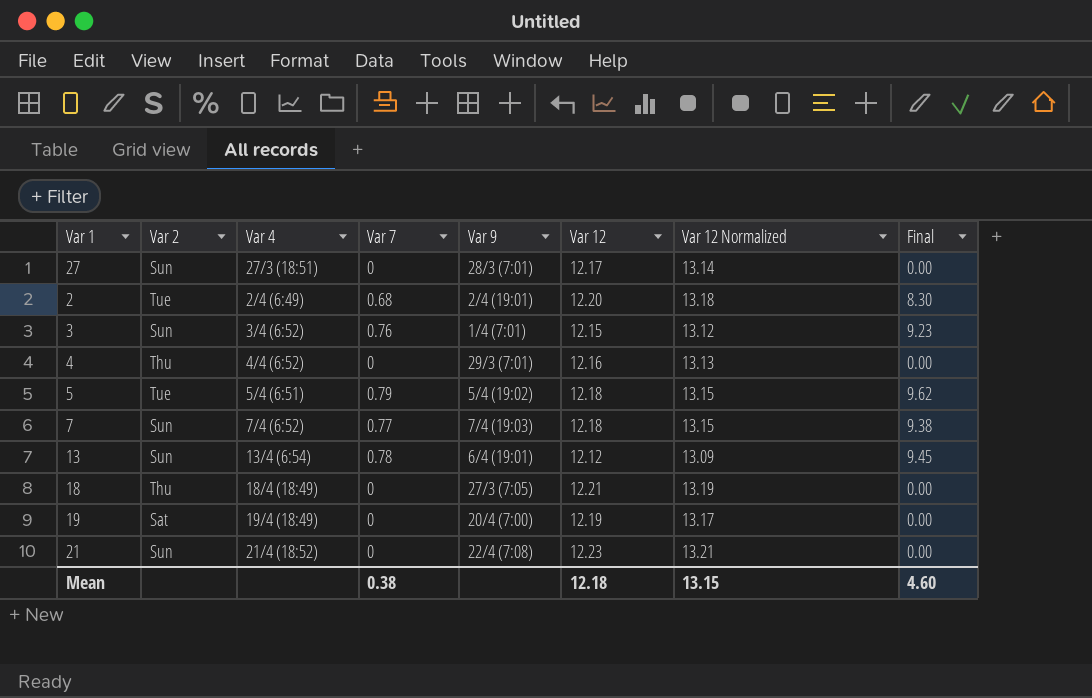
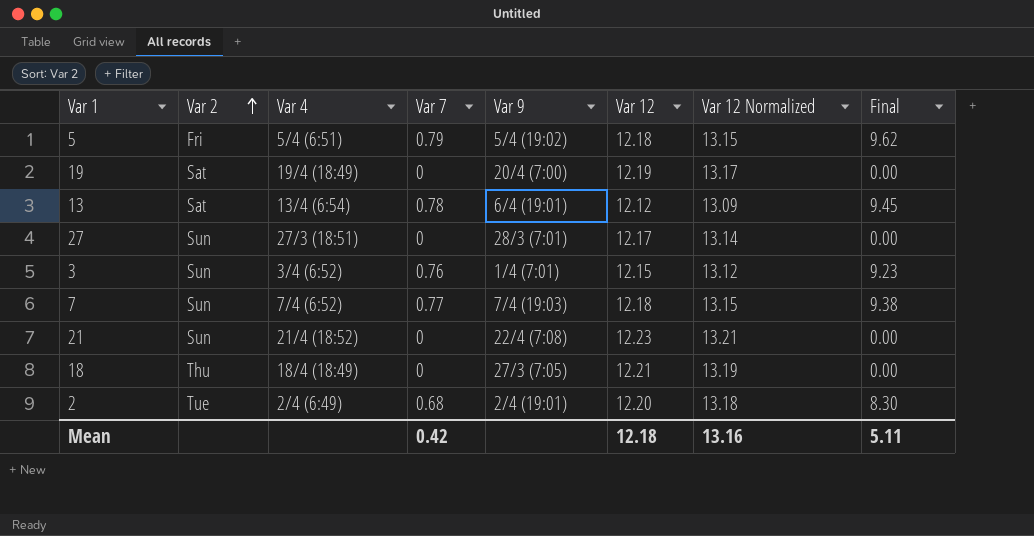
row order: none -> Var 2 ascending
row 4: Thu | 4/4 (6:52) | 0 | 29/3 (7:01) | 12.16 | 13.13 | 0.00 -> none
5 | Var 2: Tue -> Fri
13 | Var 2: Sun -> Sat
Mean | Var 7: 0.38 -> 0.42
Mean | Var 12 Normalized: 13.15 -> 13.16
Mean | Final: 4.60 -> 5.11

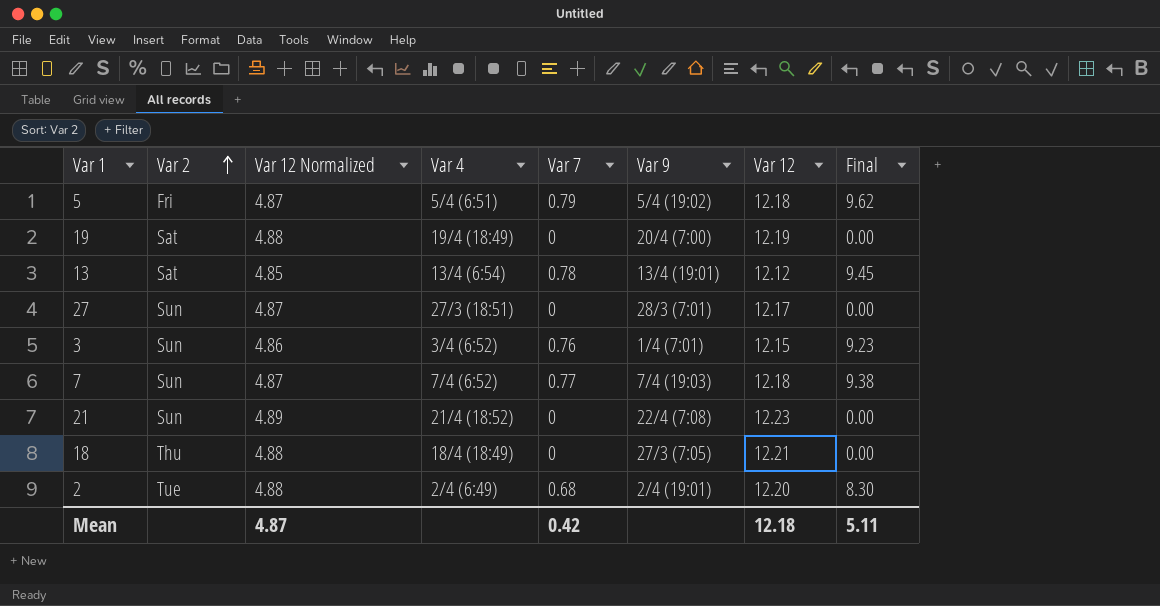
column Var 12 Normalized | formula: [Var 12] * 1.08 -> [Var 12] * 0.4
column Var 12 Normalized | position: 7 -> 3
13 | Var 9: 6/4 (19:01) -> 13/4 (19:01)
Mean | Var 12 Normalized: 13.16 -> 4.87

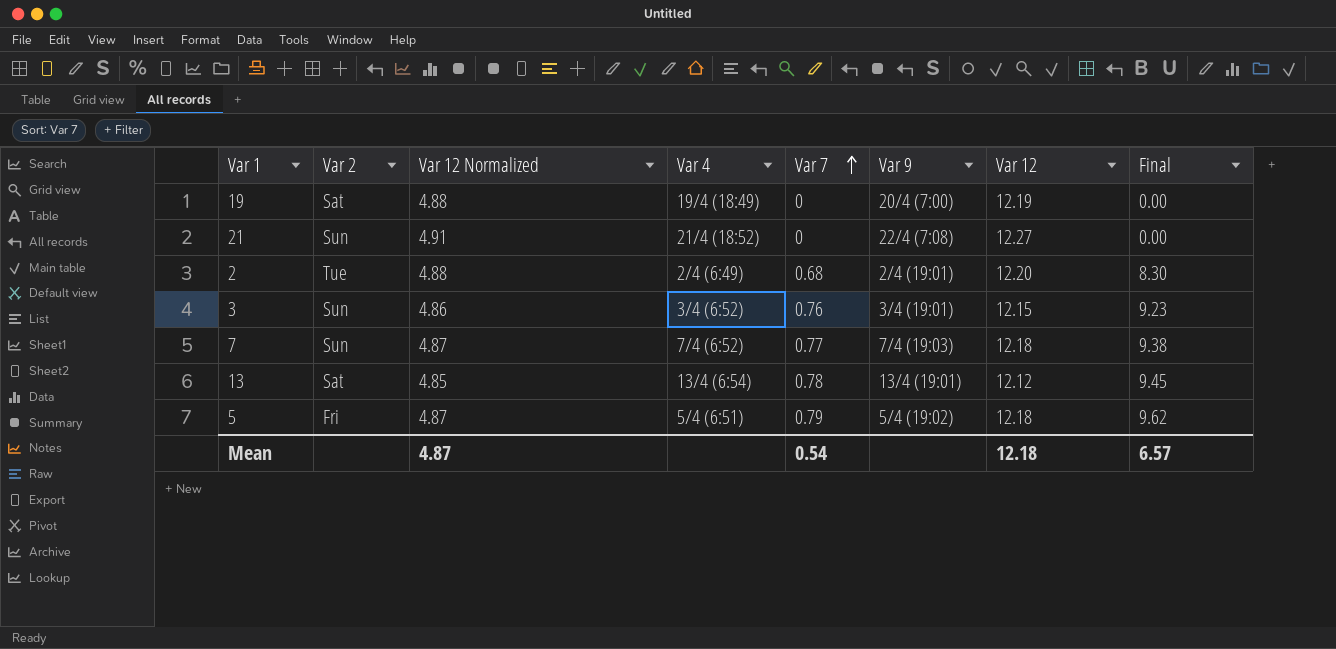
row order: Var 2 ascending -> Var 7 ascending
row 27: Sun | 4.87 | 27/3 (18:51) | 0 | 28/3 (7:01) | 12.17 | 0.00 -> none
row 18: Thu | 4.88 | 18/4 (18:49) | 0 | 27/3 (7:05) | 12.21 | 0.00 -> none
21 | Var 12 Normalized: 4.89 -> 4.91
21 | Var 12: 12.23 -> 12.27
3 | Var 9: 1/4 (7:01) -> 3/4 (19:01)
Mean | Var 7: 0.42 -> 0.54
Mean | Final: 5.11 -> 6.57

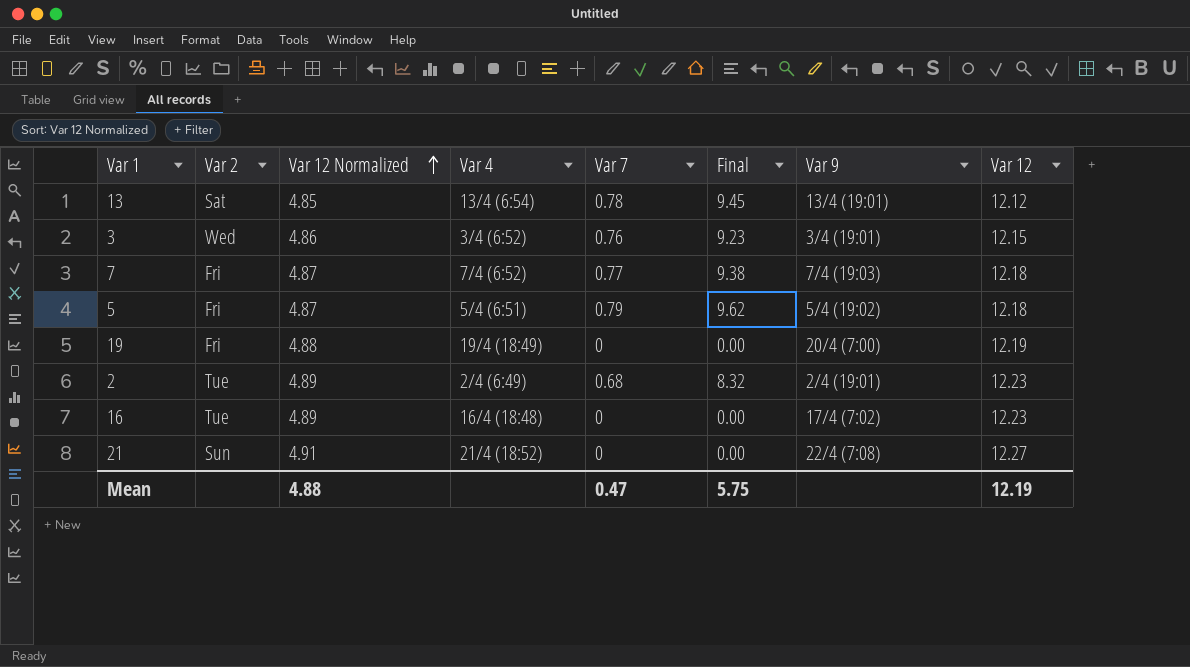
row order: Var 7 ascending -> Var 12 Normalized ascending
column Final | position: 8 -> 6
3 | Var 2: Sun -> Wed
7 | Var 2: Sun -> Fri
19 | Var 2: Sat -> Fri
2 | Var 12 Normalized: 4.88 -> 4.89
2 | Final: 8.30 -> 8.32
2 | Var 12: 12.20 -> 12.23
row 16: none -> Tue | 4.89 | 16/4 (18:48) | 0 | 0.00 | 17/4 (7:02) | 12.23
Mean | Var 12 Normalized: 4.87 -> 4.88
Mean | Var 7: 0.54 -> 0.47
Mean | Final: 6.57 -> 5.75
Mean | Var 12: 12.18 -> 12.19

